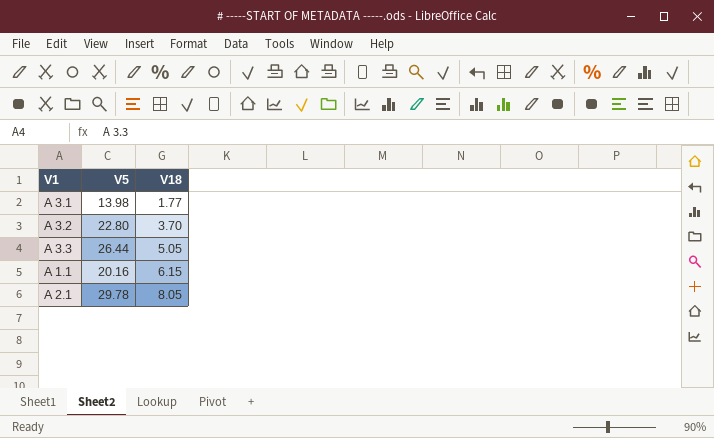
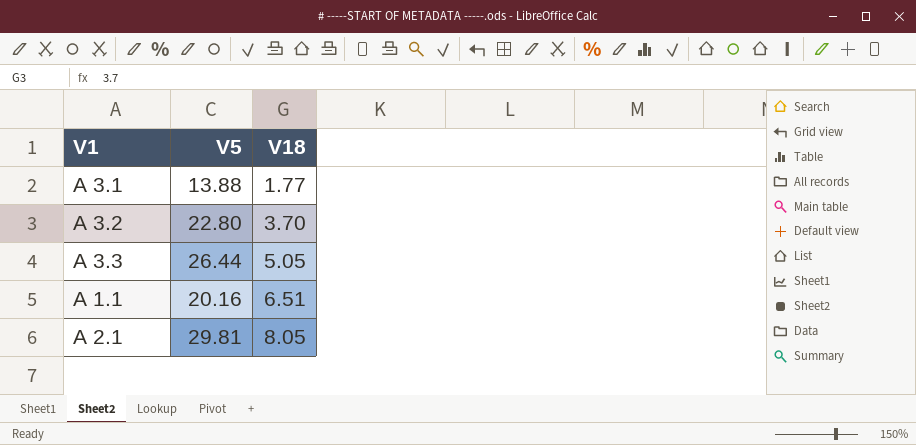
A 3.1 | V5: 13.98 -> 13.88
A 1.1 | V18: 6.15 -> 6.51
A 2.1 | V5: 29.78 -> 29.81

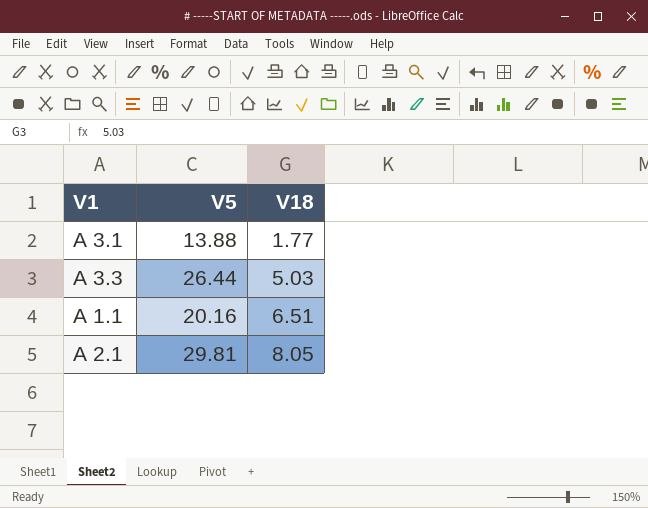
row A 3.2: 22.80 | 3.70 -> none
A 3.3 | V18: 5.05 -> 5.03

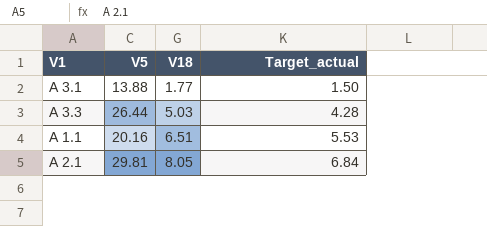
column Target_actual | formula: none -> [V18] * 0.85

